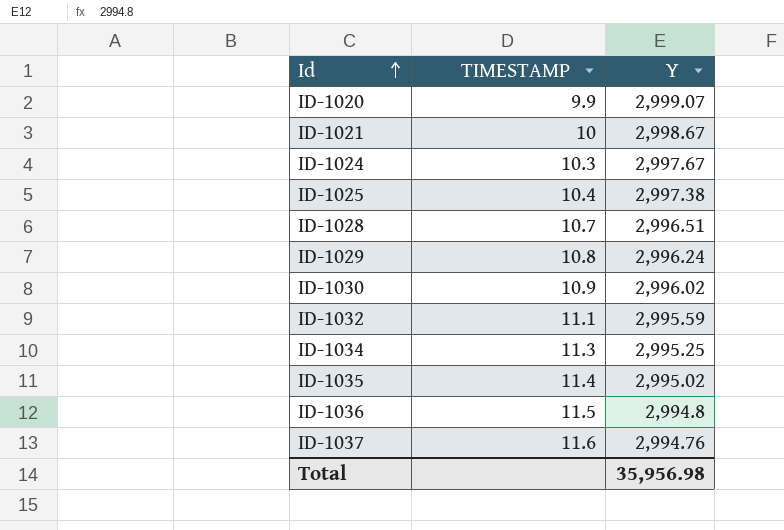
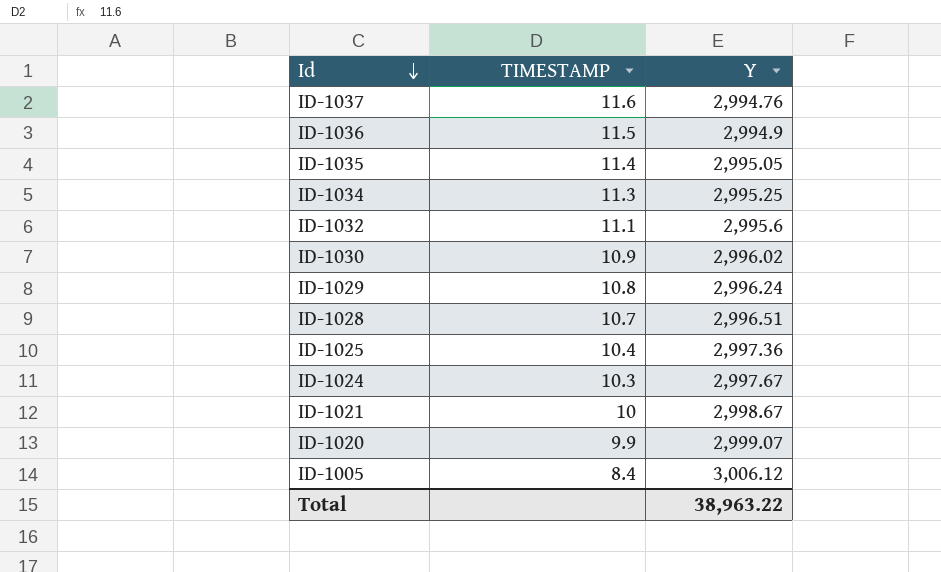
row order: Id ascending -> Id descending
ID-1036 | Y: 2,994.8 -> 2,994.9
ID-1035 | Y: 2,995.02 -> 2,995.05
ID-1032 | Y: 2,995.59 -> 2,995.6
ID-1025 | Y: 2,997.38 -> 2,997.36
row ID-1005: none -> 8.4 | 3,006.12
Total | Y: 35,956.98 -> 38,963.22

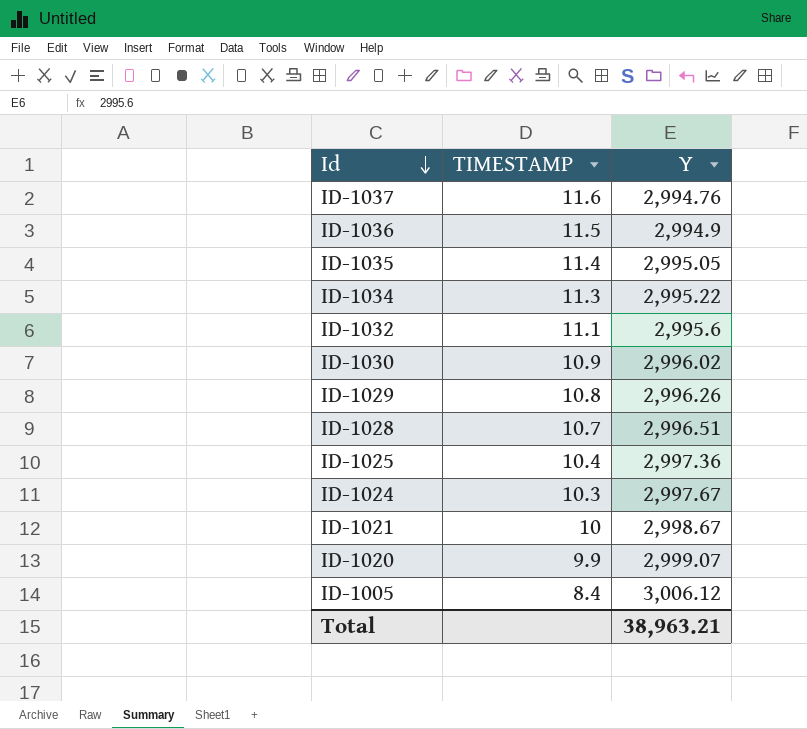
ID-1034 | Y: 2,995.25 -> 2,995.22
ID-1029 | Y: 2,996.24 -> 2,996.26
Total | Y: 38,963.22 -> 38,963.21

